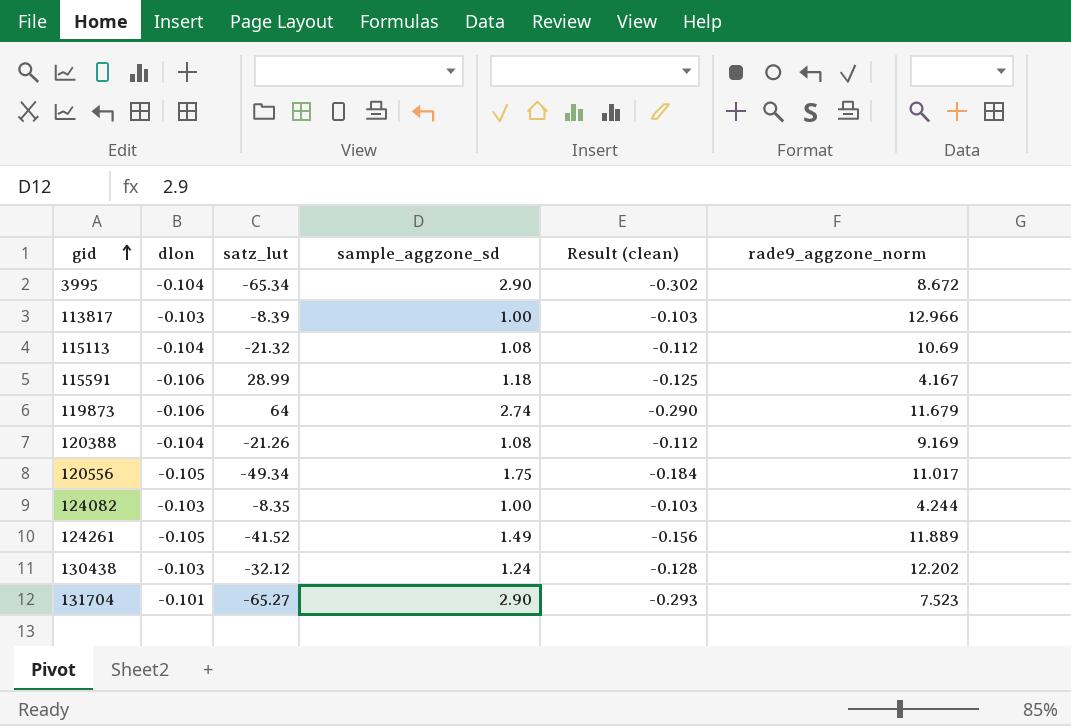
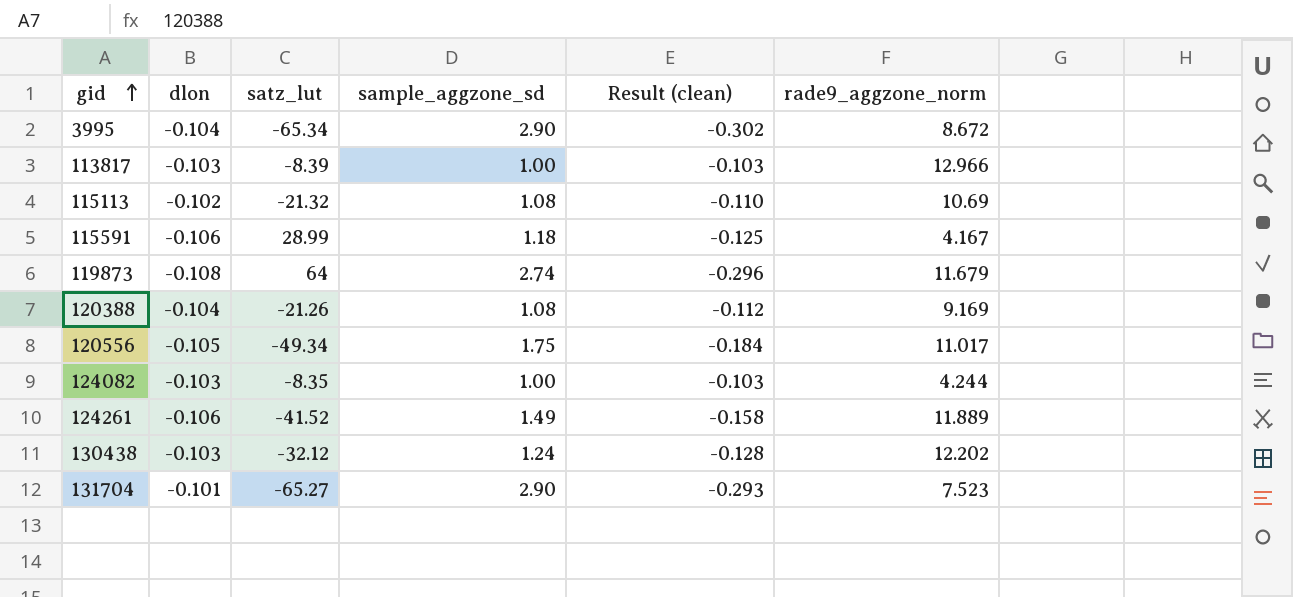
115113 | dlon: -0.104 -> -0.102
115113 | Result (clean): -0.112 -> -0.110
119873 | dlon: -0.106 -> -0.108
119873 | Result (clean): -0.290 -> -0.296
124261 | dlon: -0.105 -> -0.106
124261 | Result (clean): -0.156 -> -0.158

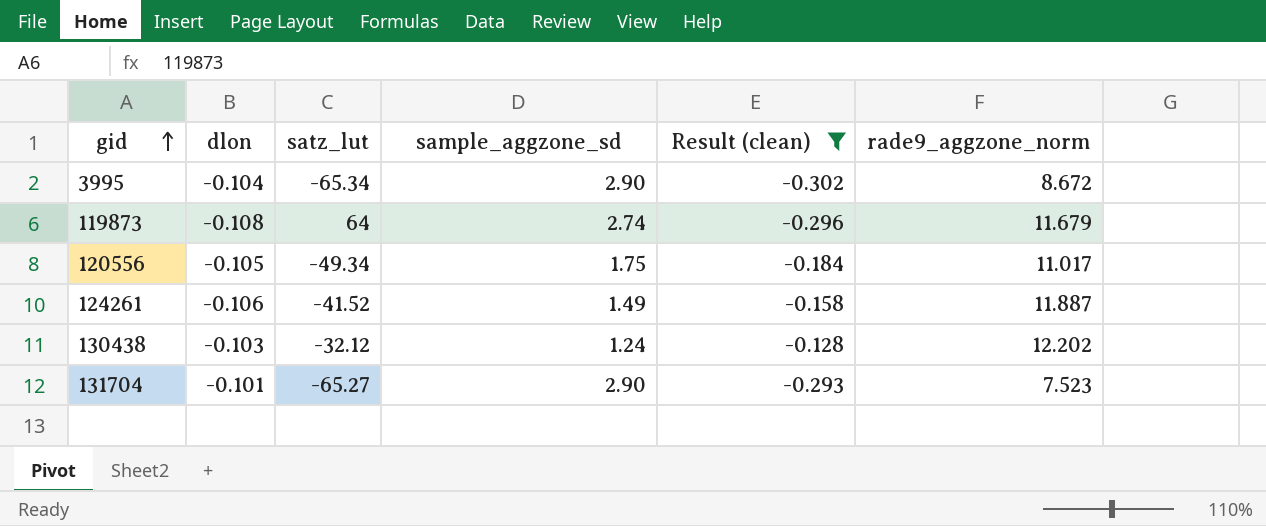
filter: none -> Result (clean) <= -0.128
124261 | rade9_aggzone_norm: 11.889 -> 11.887

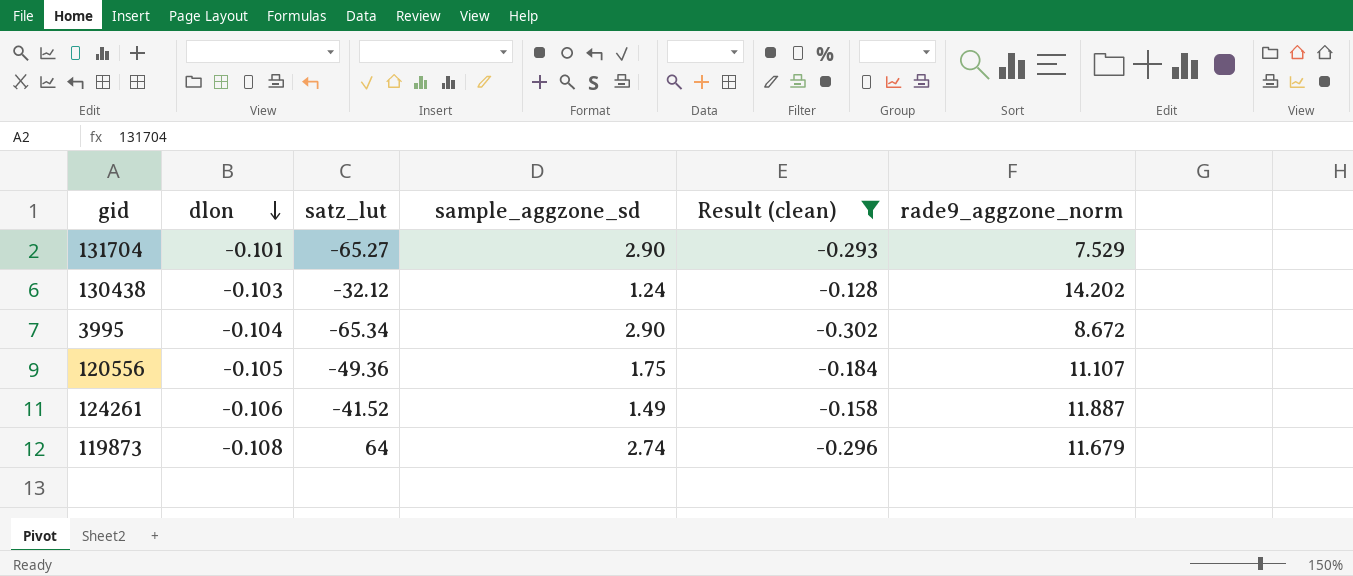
row order: gid ascending -> dlon descending
131704 | rade9_aggzone_norm: 7.523 -> 7.529
130438 | rade9_aggzone_norm: 12.202 -> 14.202
120556 | satz_lut: -49.34 -> -49.36
120556 | rade9_aggzone_norm: 11.017 -> 11.107

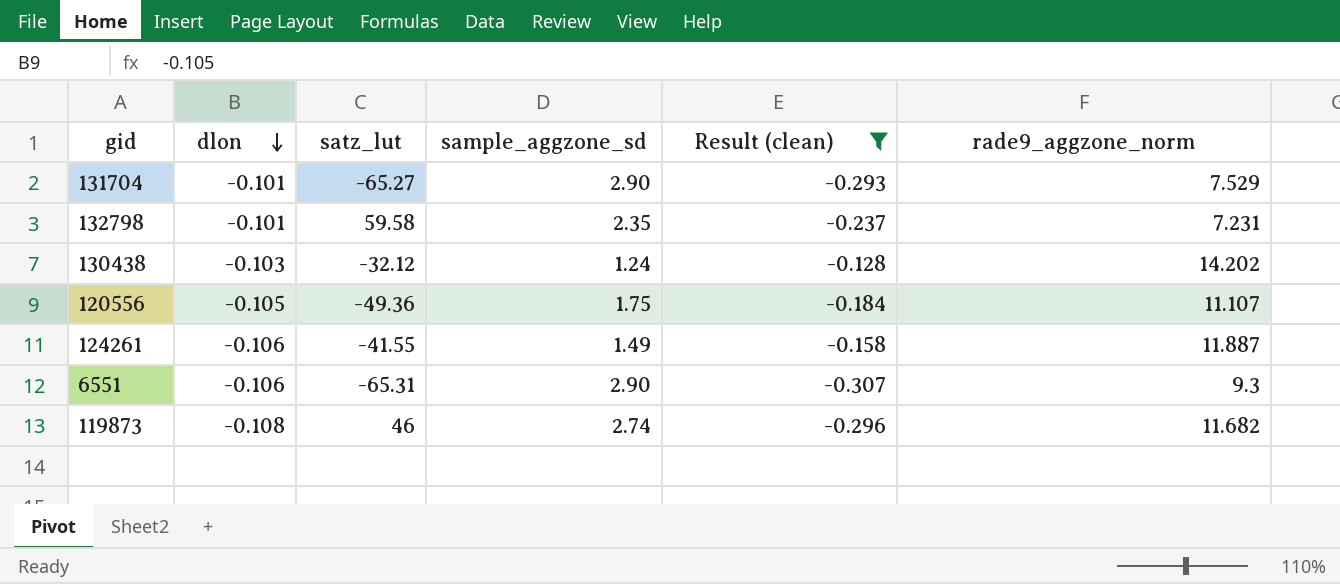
row 3995: -0.104 | -65.34 | 2.90 | -0.302 | 8.672 -> none
row 132798: none -> -0.101 | 59.58 | 2.35 | -0.237 | 7.231
124261 | satz_lut: -41.52 -> -41.55
row 6551: none -> -0.106 | -65.31 | 2.90 | -0.307 | 9.3
119873 | satz_lut: 64 -> 46
119873 | rade9_aggzone_norm: 11.679 -> 11.682

